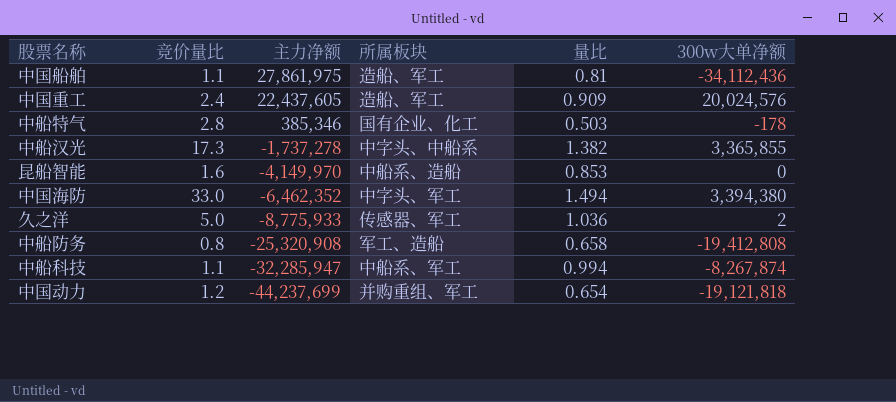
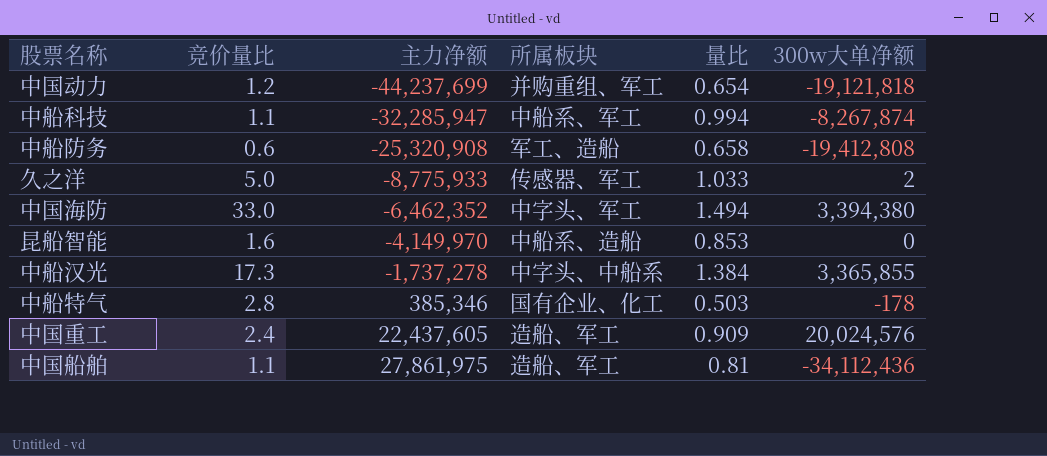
row order: 主力净额 descending -> 主力净额 ascending
中船防务 | 竞价量比: 0.8 -> 0.6
久之洋 | 量比: 1.036 -> 1.033
中船汉光 | 量比: 1.382 -> 1.384

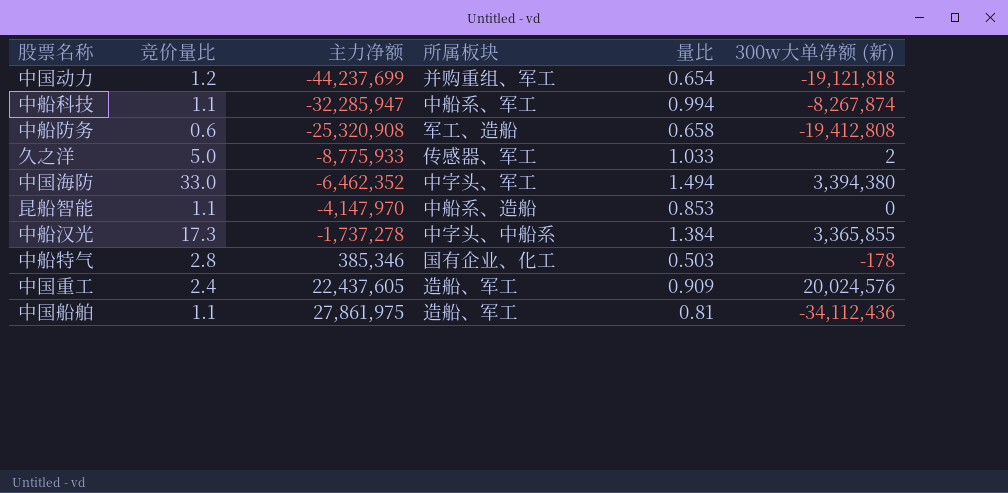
column name: 300w大单净额 -> 300w大单净额 (新)
昆船智能 | 竞价量比: 1.6 -> 1.1
昆船智能 | 主力净额: -4,149,970 -> -4,147,970

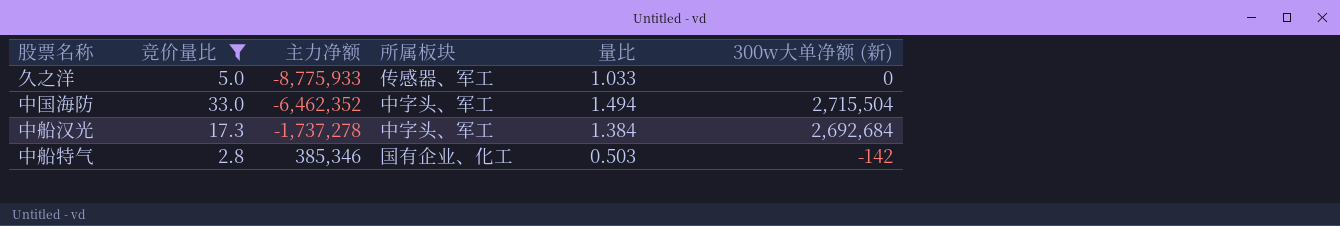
filter: none -> 竞价量比 >= 2.8
久之洋 | 300w大单净额 (新): 2 -> 0
中国海防 | 300w大单净额 (新): 3,394,380 -> 2,715,504
中船汉光 | 所属板块: 中字头、中船系 -> 中字头、军工
中船汉光 | 300w大单净额 (新): 3,365,855 -> 2,692,684
中船特气 | 300w大单净额 (新): -178 -> -142

